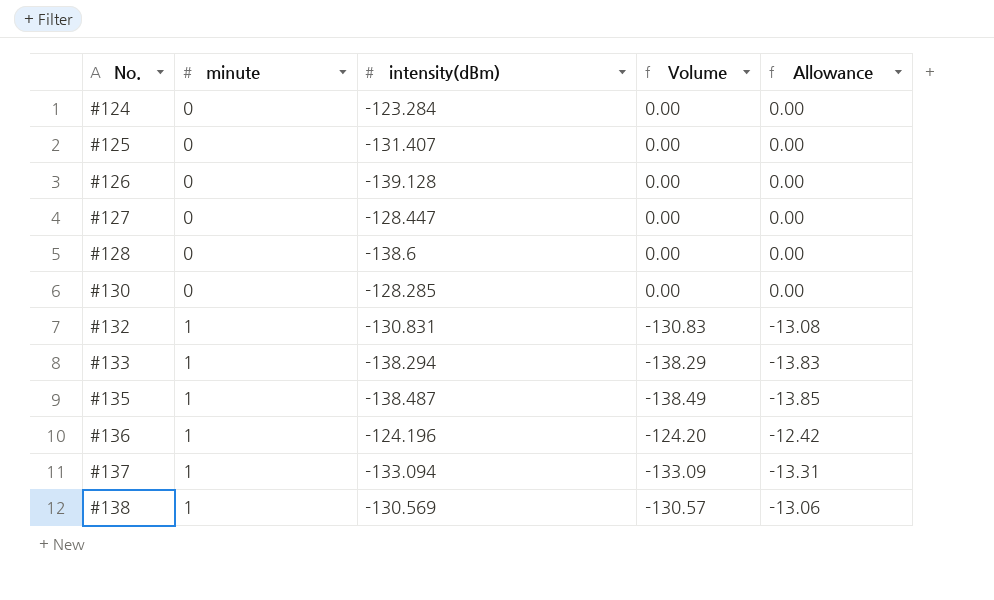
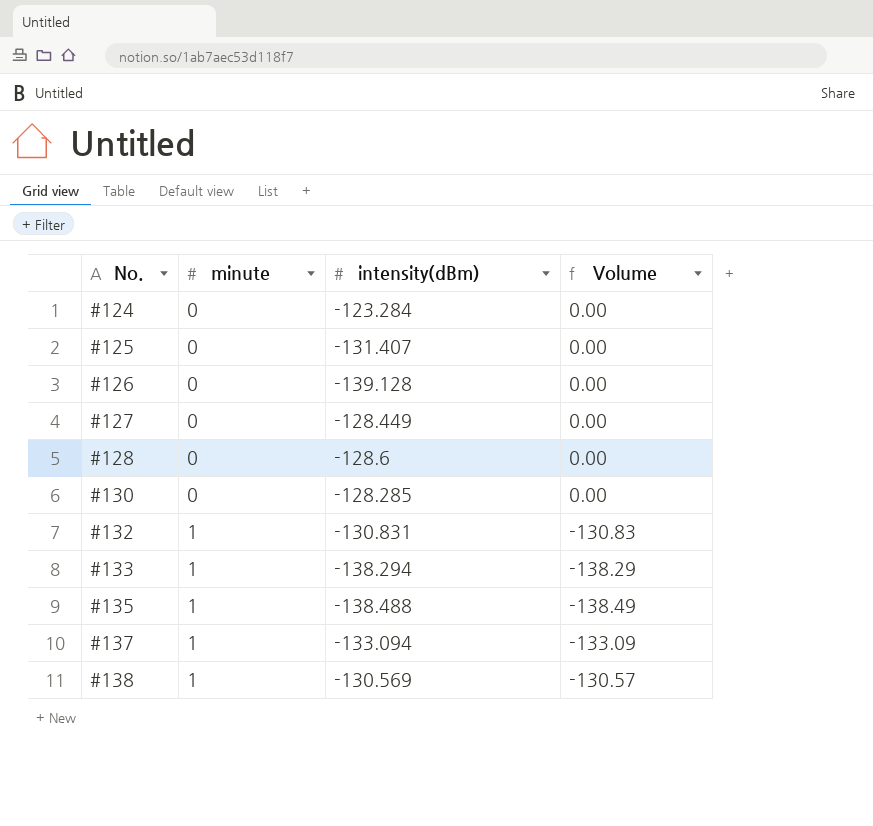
column Allowance | formula: [Volume] * 0.1 -> none
row #136: 1 | -124.196 | -124.20 | -12.42 -> none
#127 | intensity(dBm): -128.447 -> -128.449
#128 | intensity(dBm): -138.6 -> -128.6
#135 | intensity(dBm): -138.487 -> -138.488

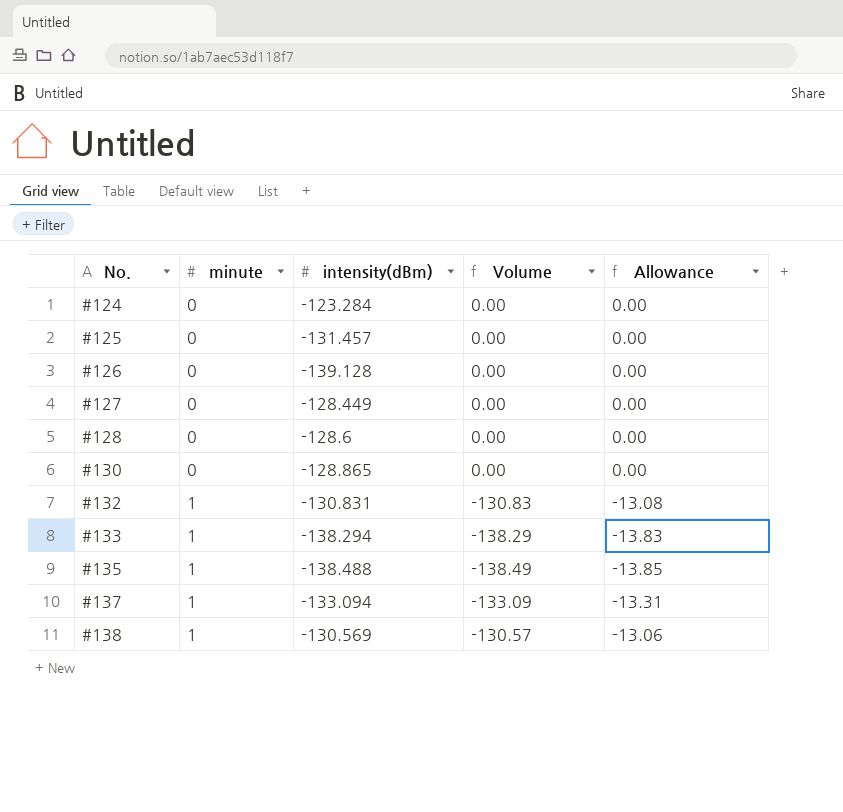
column Allowance | formula: none -> [Volume] * 0.1
#125 | intensity(dBm): -131.407 -> -131.457
#130 | intensity(dBm): -128.285 -> -128.865

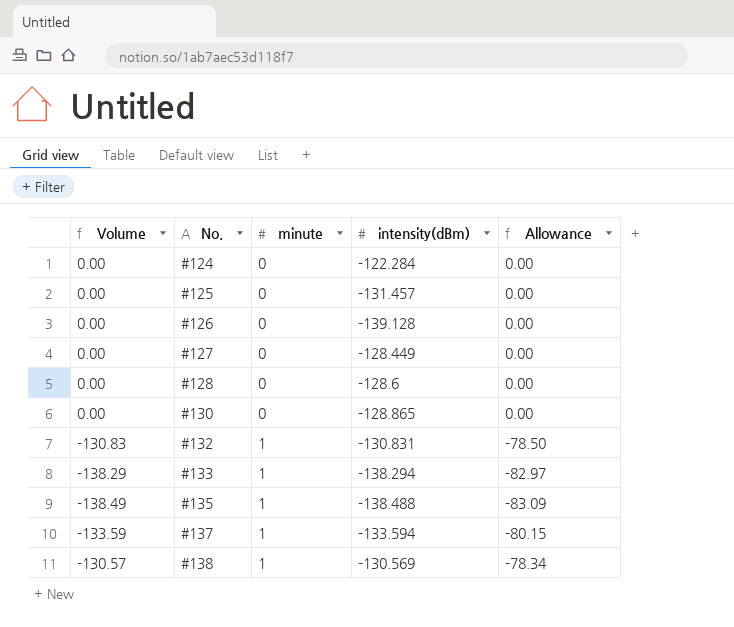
column Volume | position: 4 -> 1
column Allowance | formula: [Volume] * 0.1 -> [Volume] * 0.6
#124 | intensity(dBm): -123.284 -> -122.284
#137 | Volume: -133.09 -> -133.59
#137 | intensity(dBm): -133.094 -> -133.594

